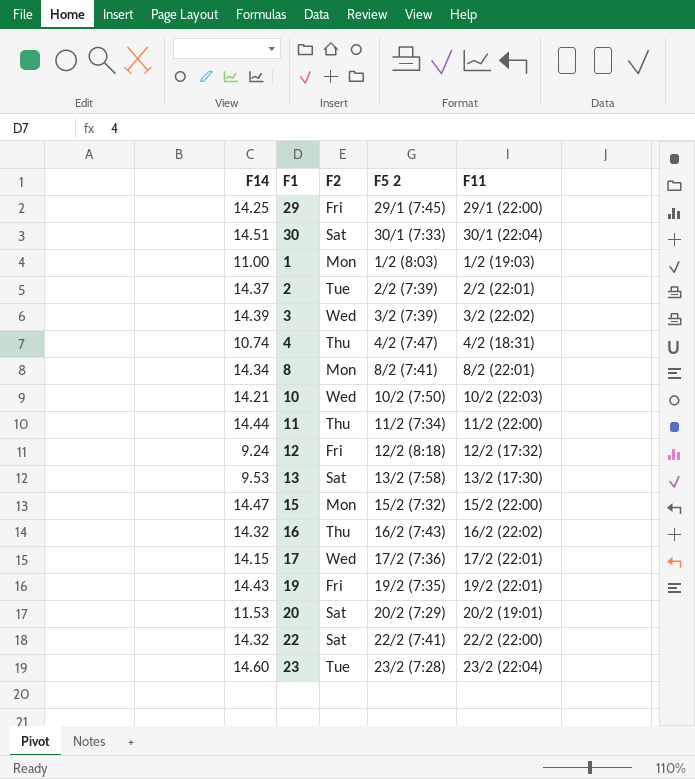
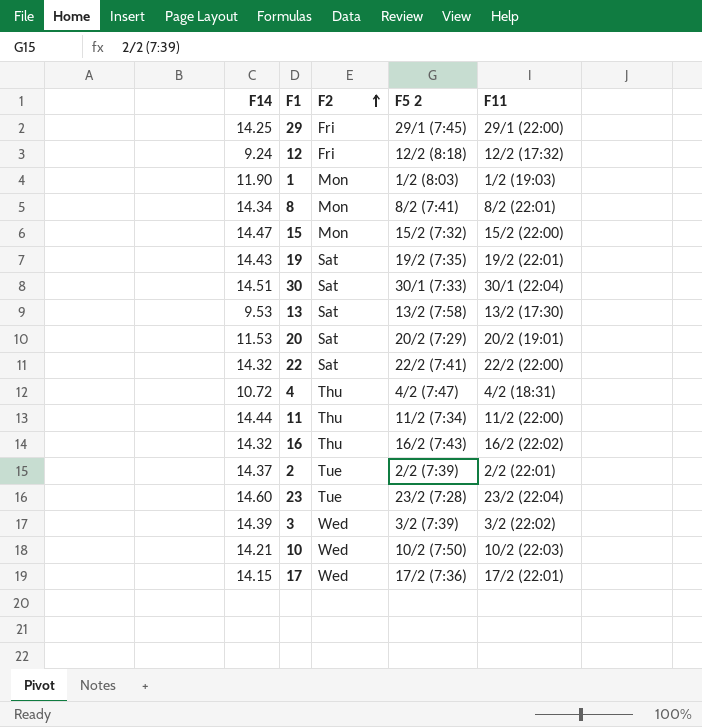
row order: none -> F2 ascending
1 | F14: 11.00 -> 11.90
19 | F2: Fri -> Sat
4 | F14: 10.74 -> 10.72

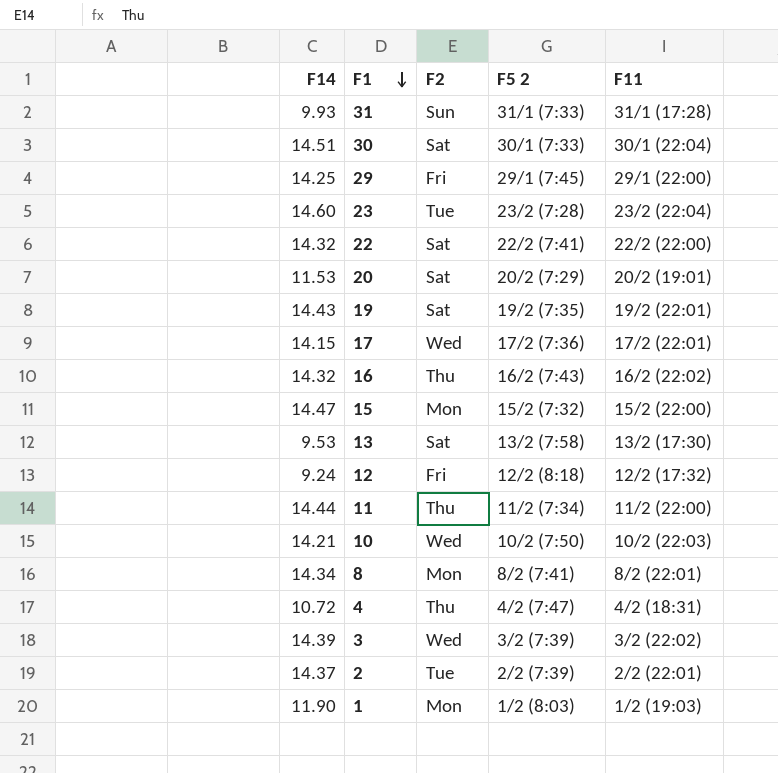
row order: F2 ascending -> F1 descending
row 31: none -> 9.93 | Sun | 31/1 (7:33) | 31/1 (17:28)

